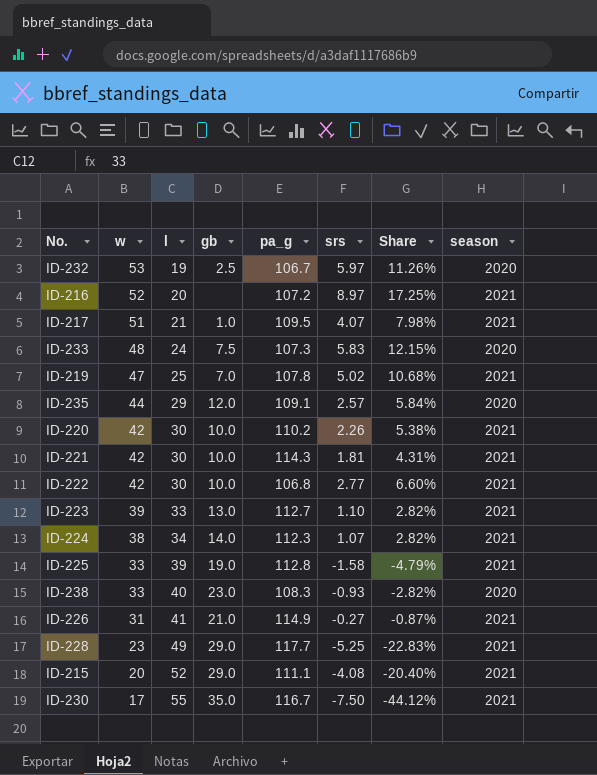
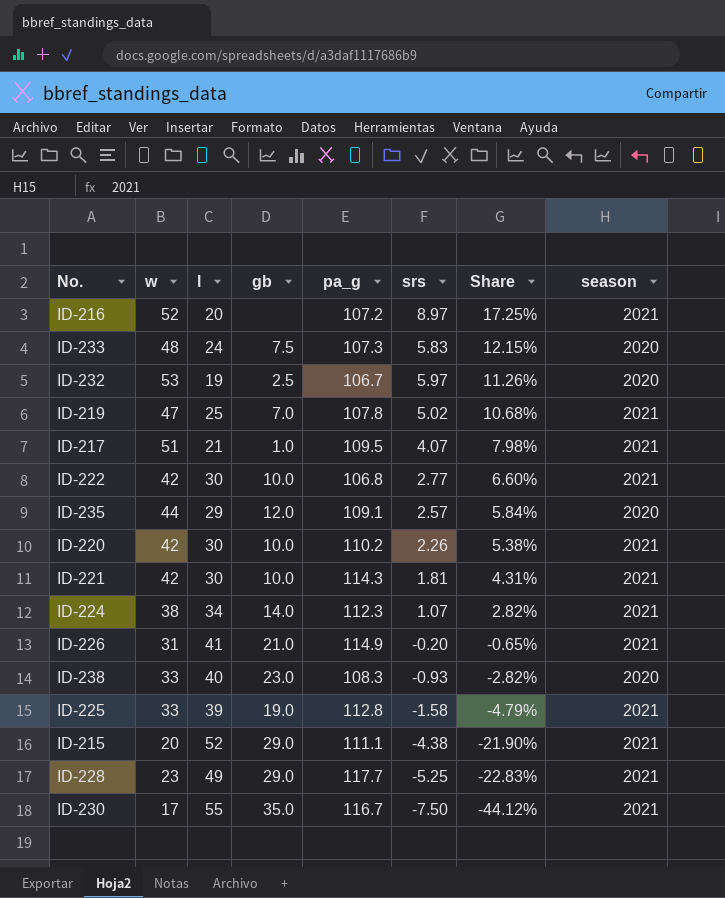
row order: w descending -> Share descending
row ID-223: 39 | 33 | 13.0 | 112.7 | 1.10 | 2.82% | 2021 -> none
ID-226 | srs: -0.27 -> -0.20
ID-226 | Share: -0.87% -> -0.65%
ID-215 | srs: -4.08 -> -4.38
ID-215 | Share: -20.40% -> -21.90%

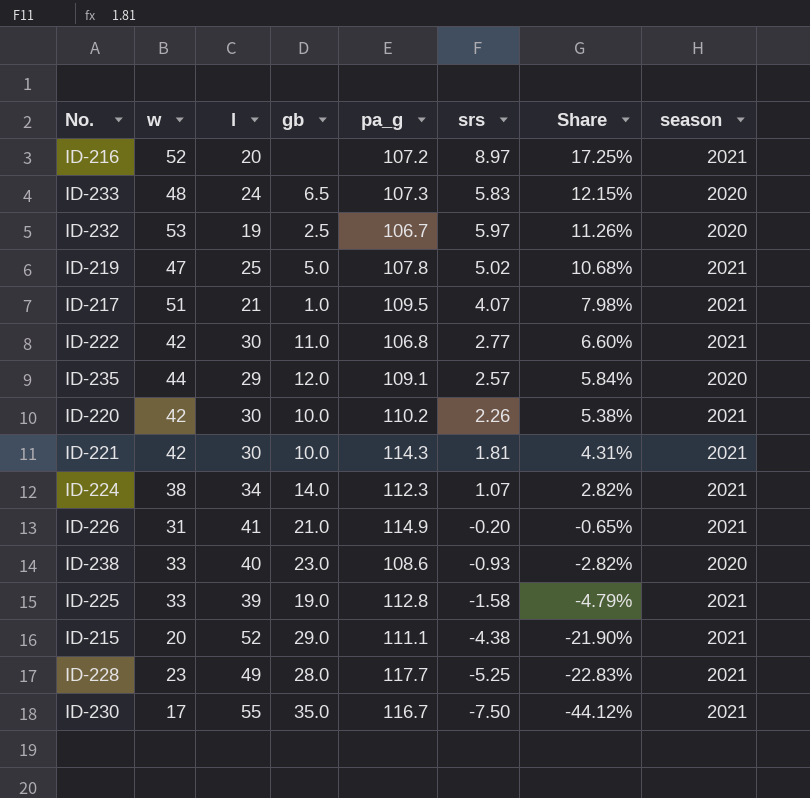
ID-233 | gb: 7.5 -> 6.5
ID-219 | gb: 7.0 -> 5.0
ID-222 | gb: 10.0 -> 11.0
ID-238 | pa_g: 108.3 -> 108.6
ID-228 | gb: 29.0 -> 28.0

